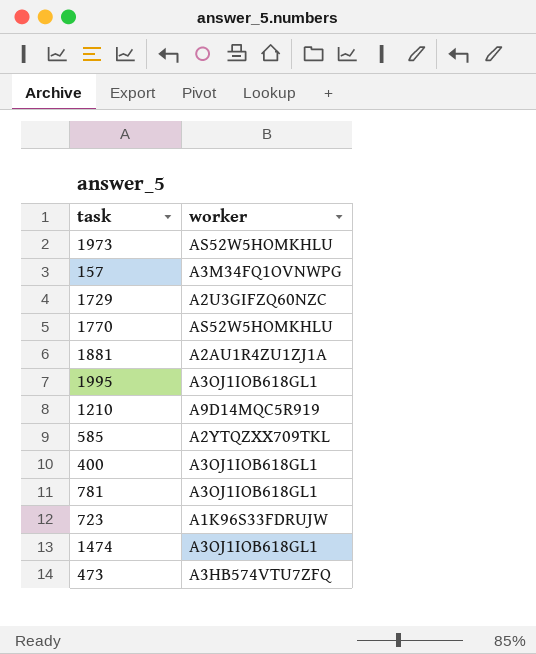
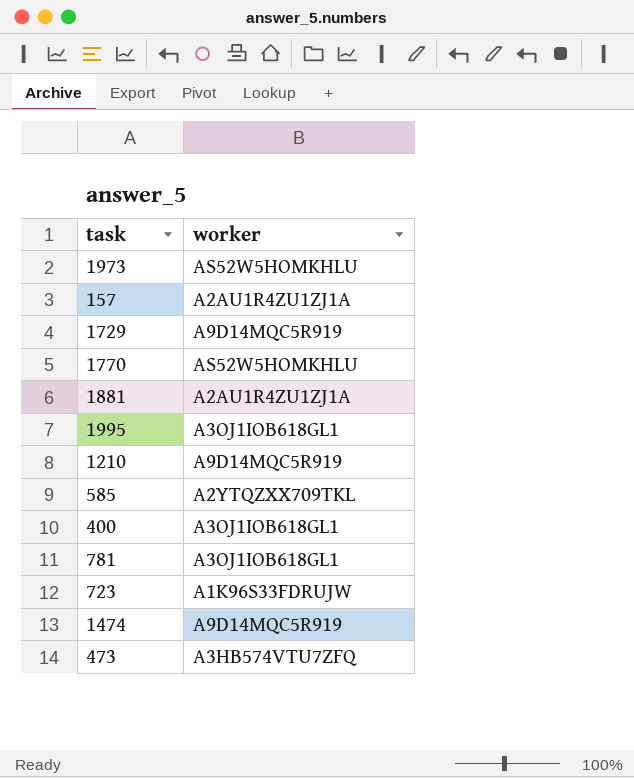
157 | worker: A3M34FQ1OVNWPG -> A2AU1R4ZU1ZJ1A
1729 | worker: A2U3GIFZQ60NZC -> A9D14MQC5R919
1474 | worker: A3OJ1IOB618GL1 -> A9D14MQC5R919

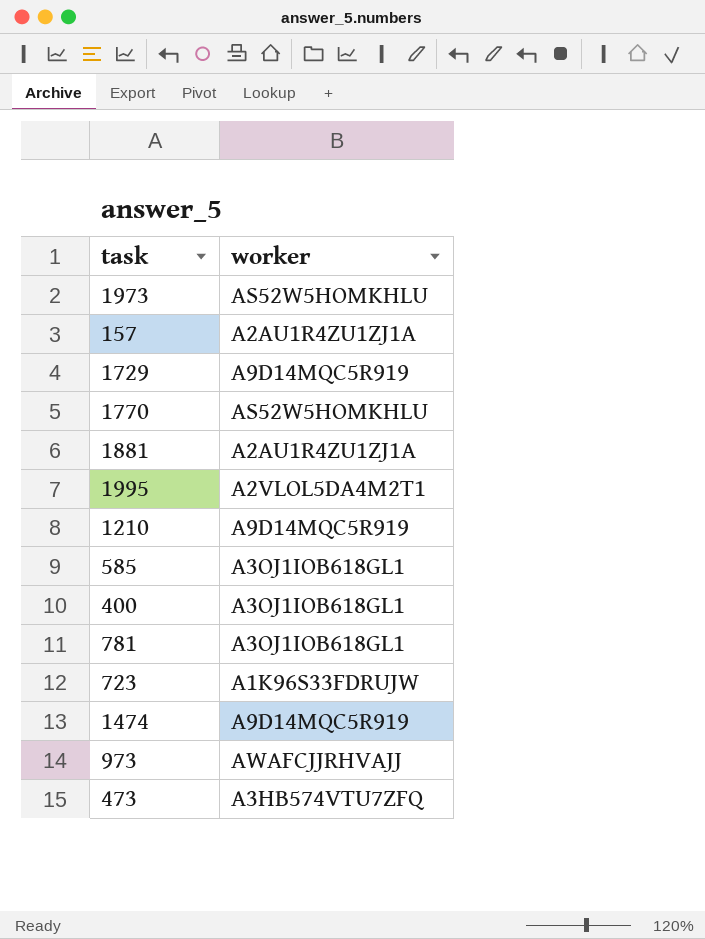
1995 | worker: A3OJ1IOB618GL1 -> A2VLOL5DA4M2T1
585 | worker: A2YTQZXX709TKL -> A3OJ1IOB618GL1
row 973: none -> AWAFCJJRHVAJJ

